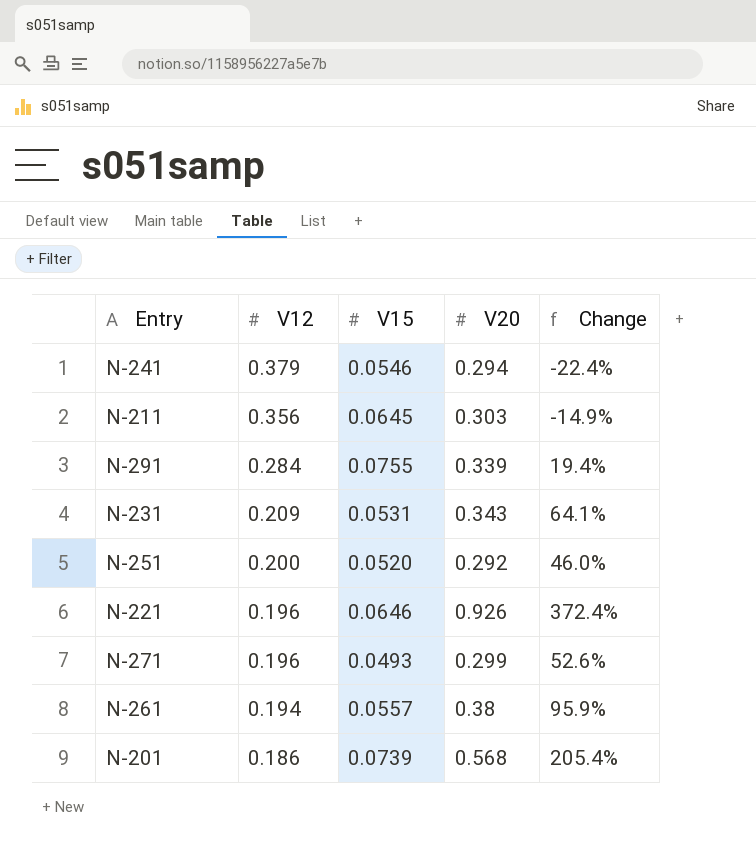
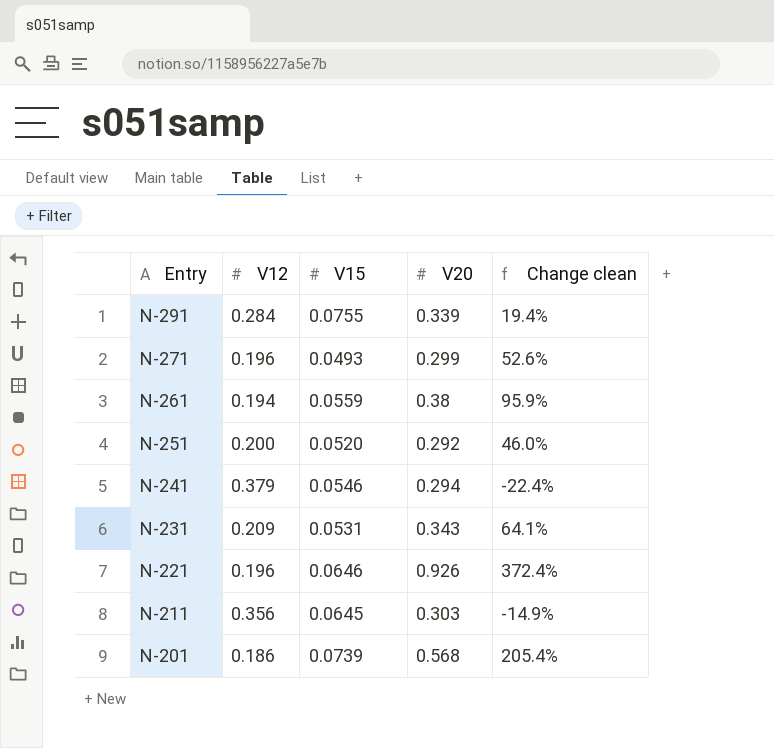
row order: V12 descending -> Entry descending
column name: Change -> Change clean
N-261 | V15: 0.0557 -> 0.0559

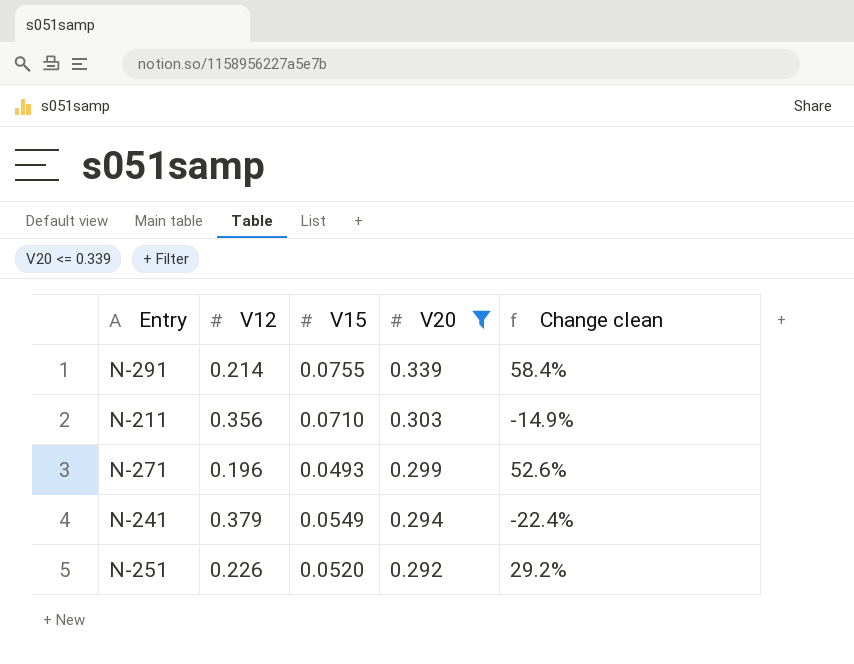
filter: none -> V20 <= 0.339
row order: Entry descending -> V20 descending
N-291 | V12: 0.284 -> 0.214
N-291 | Change clean: 19.4% -> 58.4%
N-211 | V15: 0.0645 -> 0.0710
N-241 | V15: 0.0546 -> 0.0549
N-251 | V12: 0.200 -> 0.226
N-251 | Change clean: 46.0% -> 29.2%

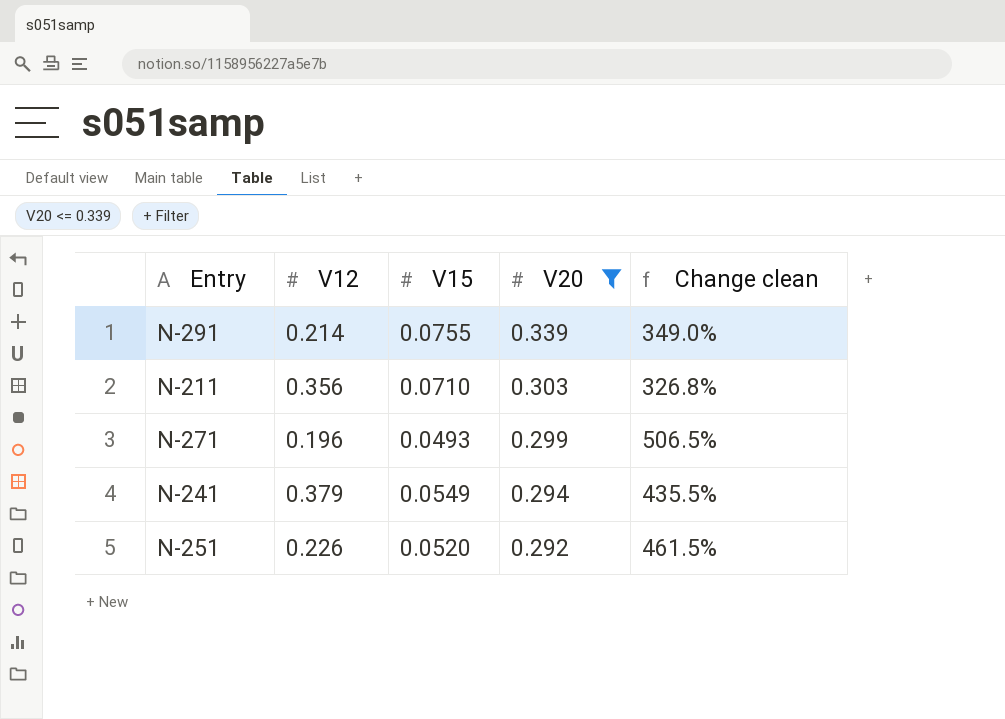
column Change clean | formula: ([V20] - [V12]) / [V12] -> ([V20] - [V15]) / [V15]

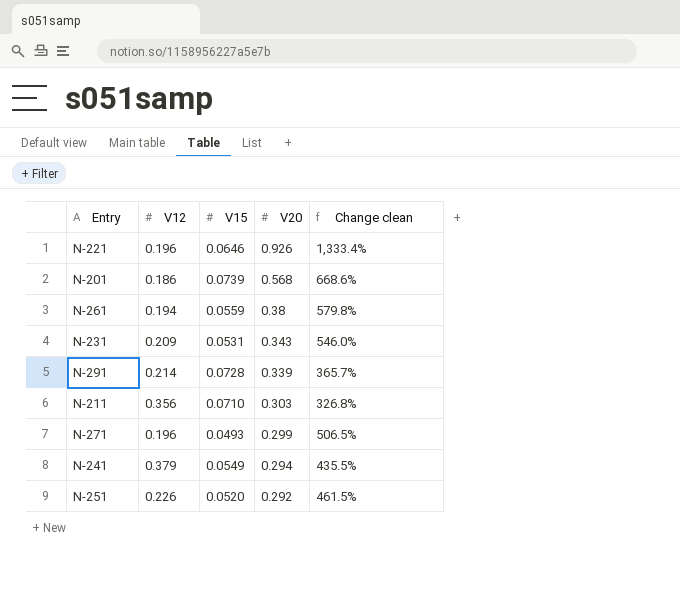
filter: V20 <= 0.339 -> none
N-291 | V15: 0.0755 -> 0.0728
N-291 | Change clean: 349.0% -> 365.7%

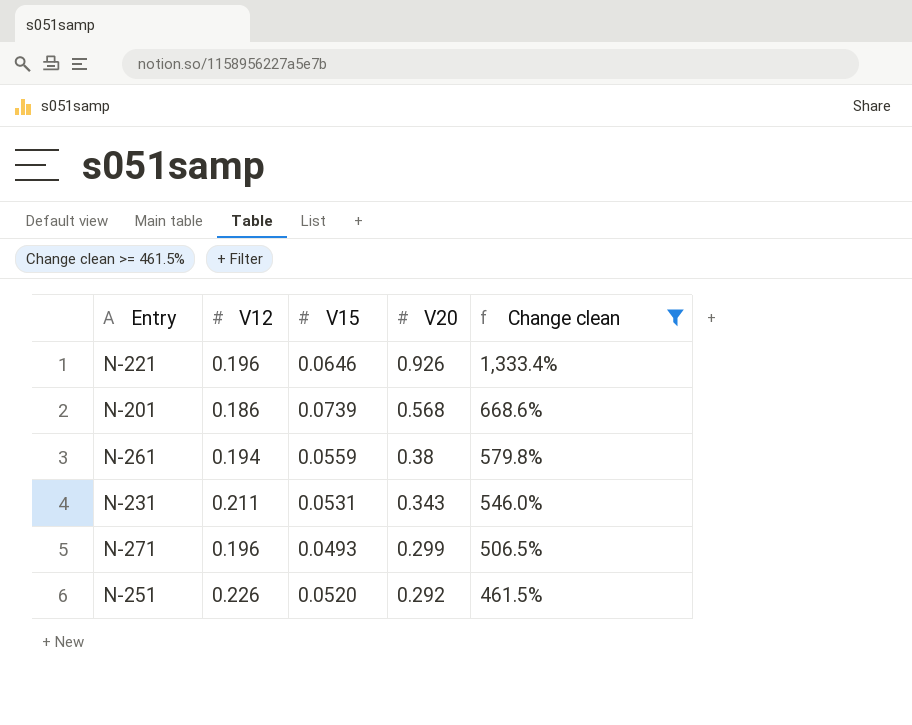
filter: none -> Change clean >= 461.5%
N-231 | V12: 0.209 -> 0.211

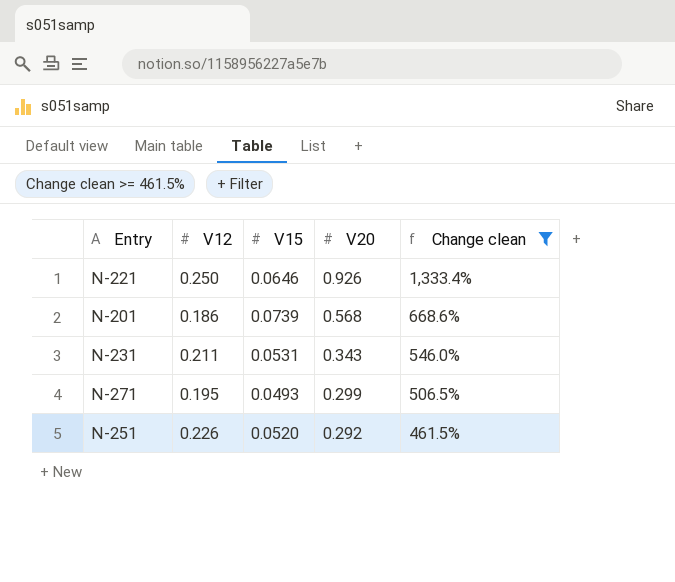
row N-261: 0.194 | 0.0559 | 0.38 | 579.8% -> none
N-221 | V12: 0.196 -> 0.250
N-271 | V12: 0.196 -> 0.195

